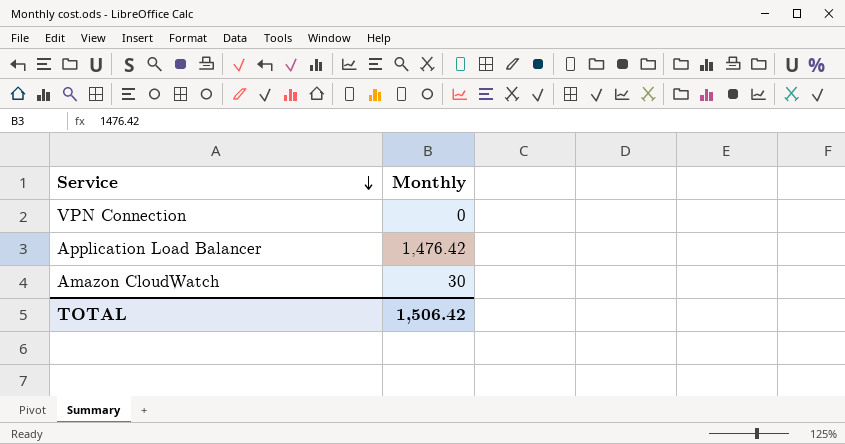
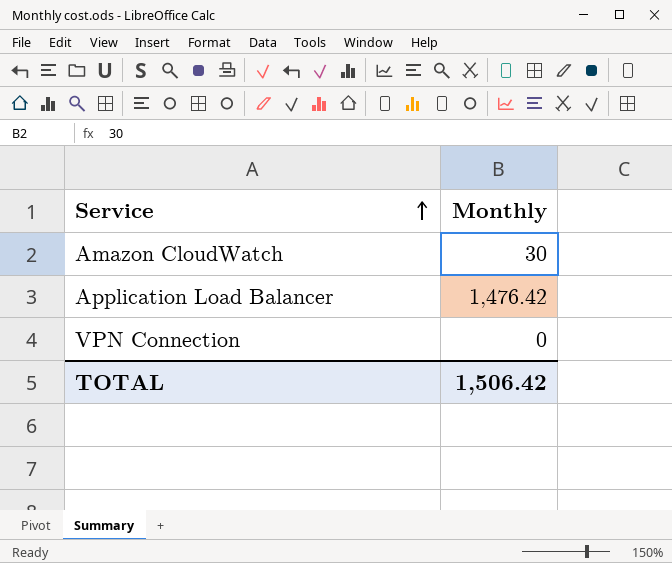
row order: Service descending -> Service ascending

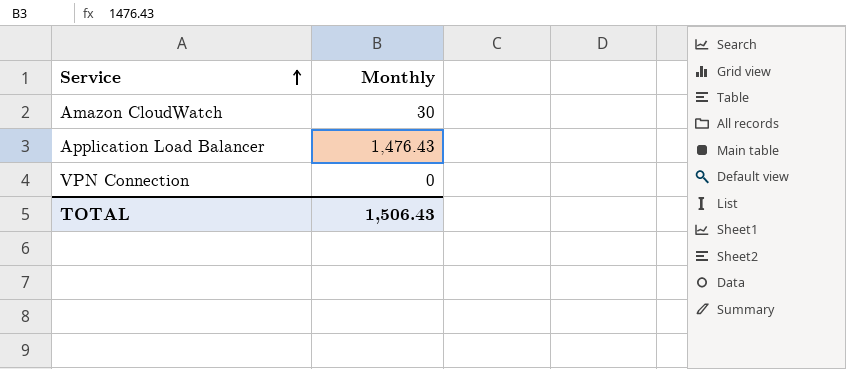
Application Load Balancer | Monthly: 1,476.42 -> 1,476.43
TOTAL | Monthly: 1,506.42 -> 1,506.43

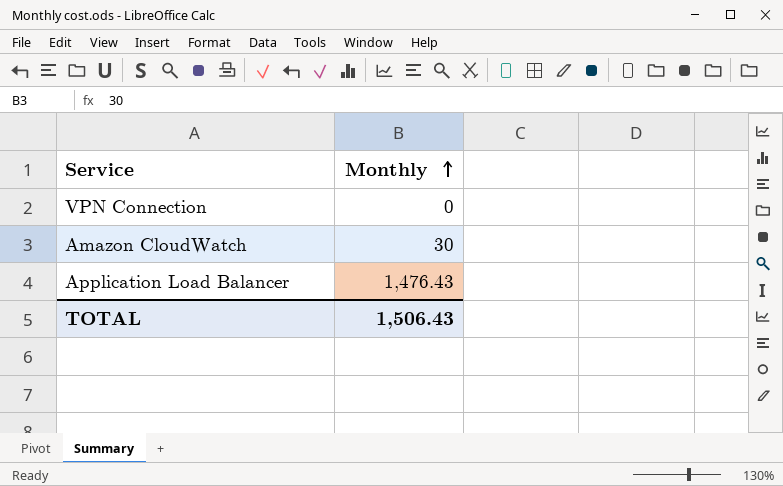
row order: Service ascending -> Monthly ascending

